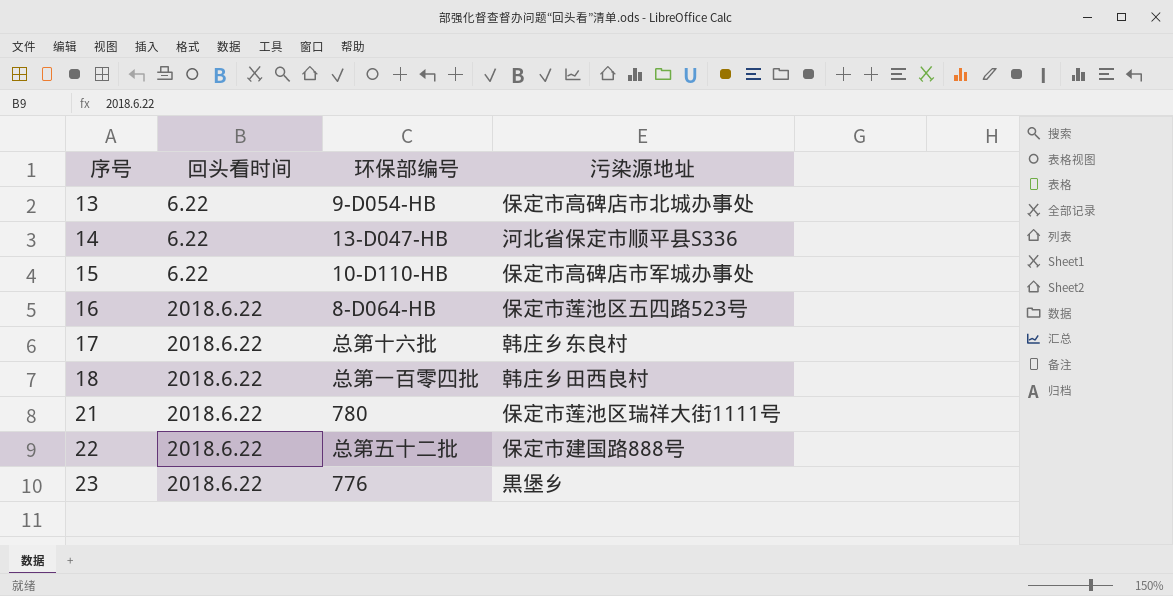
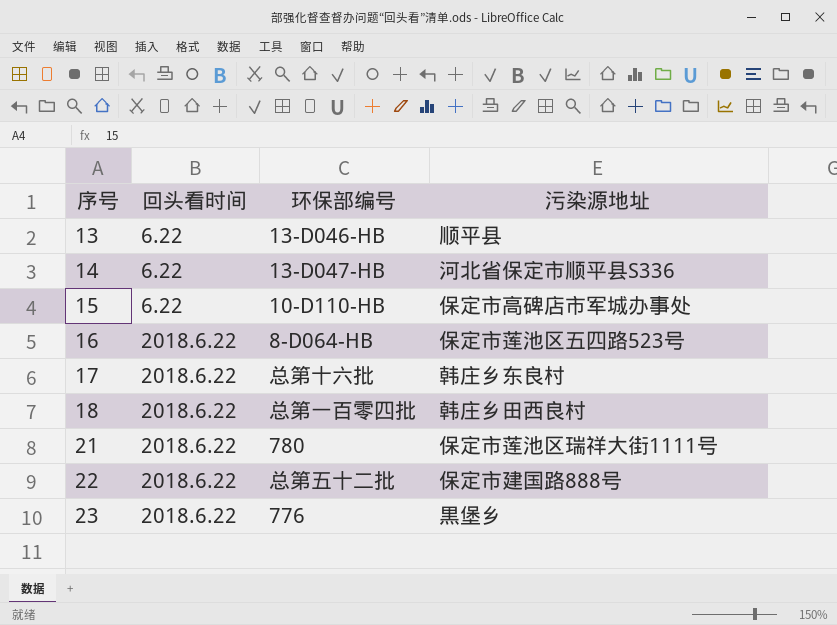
13 | 环保部编号: 9-D054-HB -> 13-D046-HB
13 | 污染源地址: 保定市高碑店市北城办事处 -> 顺平县

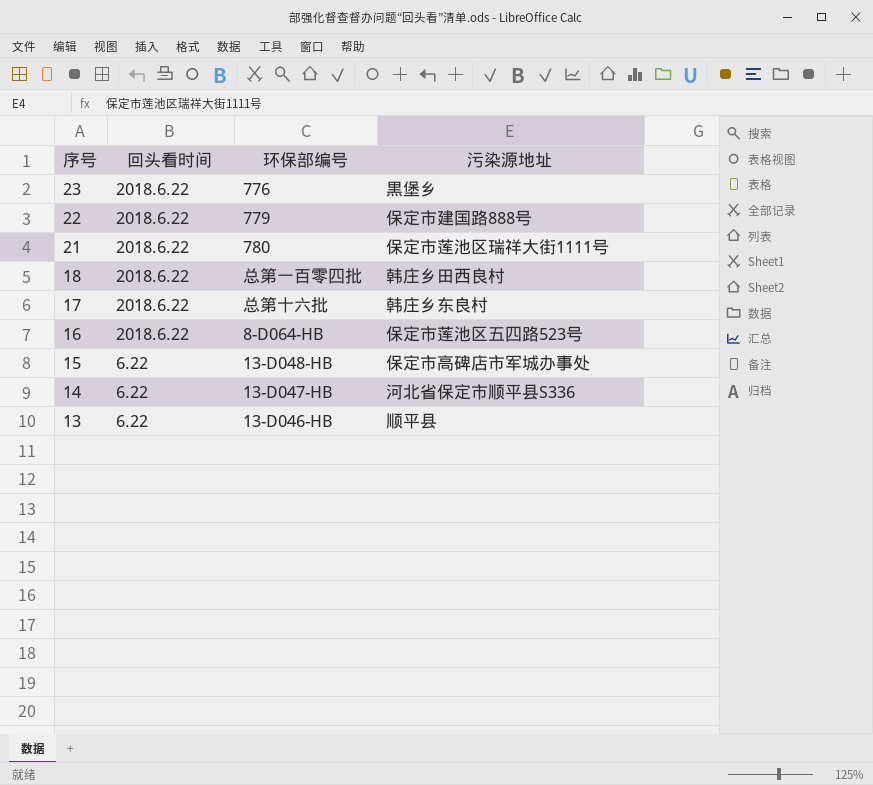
row order: 序号 ascending -> 序号 descending
22 | 环保部编号: 总第五十二批 -> 779
15 | 环保部编号: 10-D110-HB -> 13-D048-HB

